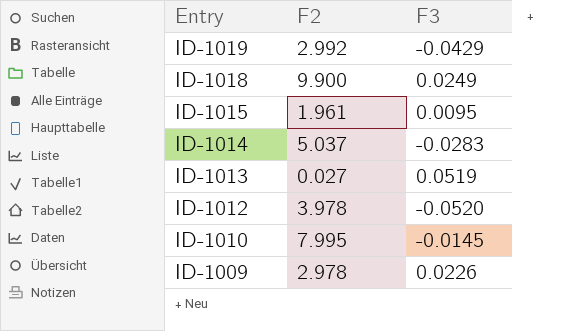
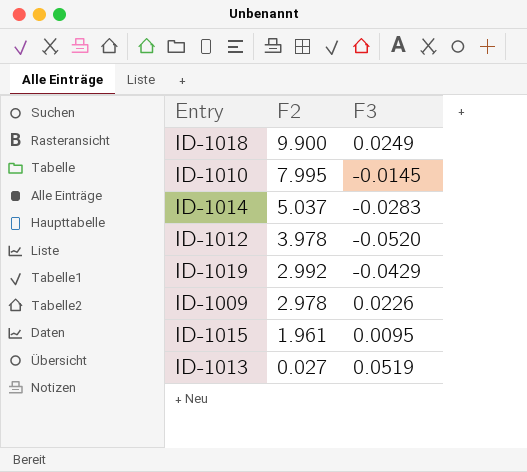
row order: Entry descending -> F2 descending

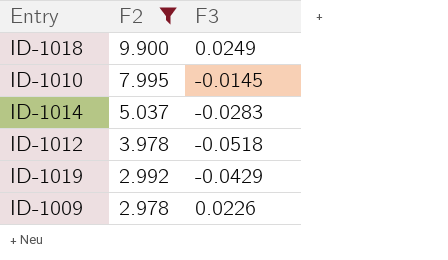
filter: none -> F2 >= 2.978
ID-1012 | F3: -0.0520 -> -0.0518

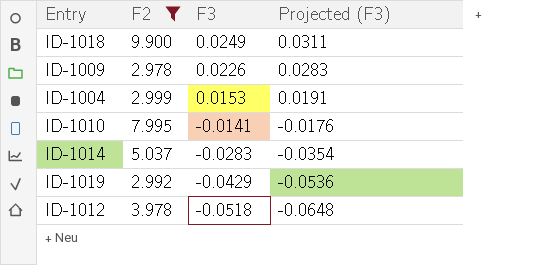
row order: F2 descending -> F3 descending
column Projected (F3) | formula: none -> [F3] * 1.25
row ID-1004: none -> 2.999 | 0.0153 | 0.0191
ID-1010 | F3: -0.0145 -> -0.0141

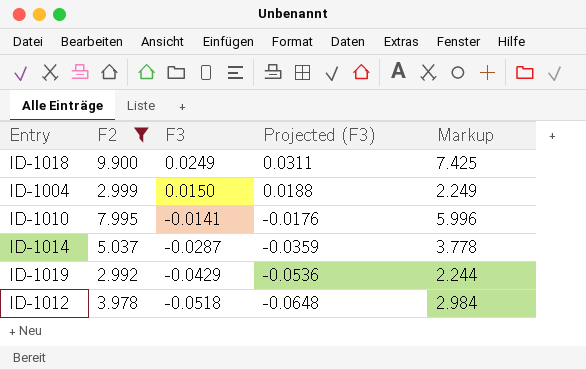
column Markup | formula: none -> [F2] * 0.75
row ID-1009: 2.978 | 0.0226 | 0.0283 -> none
ID-1004 | F3: 0.0153 -> 0.0150
ID-1004 | Projected (F3): 0.0191 -> 0.0188
ID-1014 | F3: -0.0283 -> -0.0287
ID-1014 | Projected (F3): -0.0354 -> -0.0359

